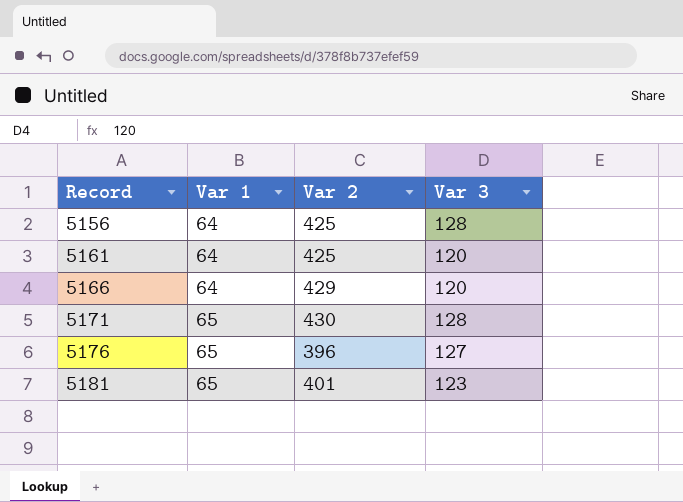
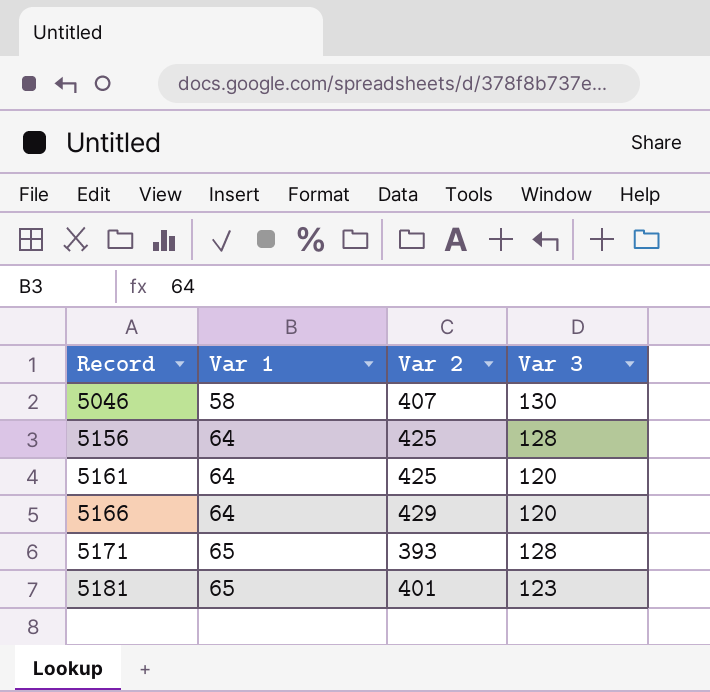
row 5176: 65 | 396 | 127 -> none
row 5046: none -> 58 | 407 | 130
5171 | Var 2: 430 -> 393

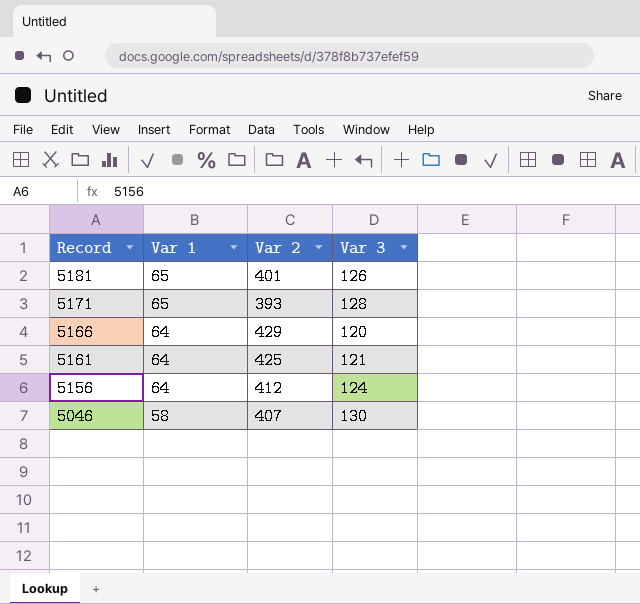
row order: Record ascending -> Record descending
5181 | Var 3: 123 -> 126
5161 | Var 3: 120 -> 121
5156 | Var 2: 425 -> 412
5156 | Var 3: 128 -> 124

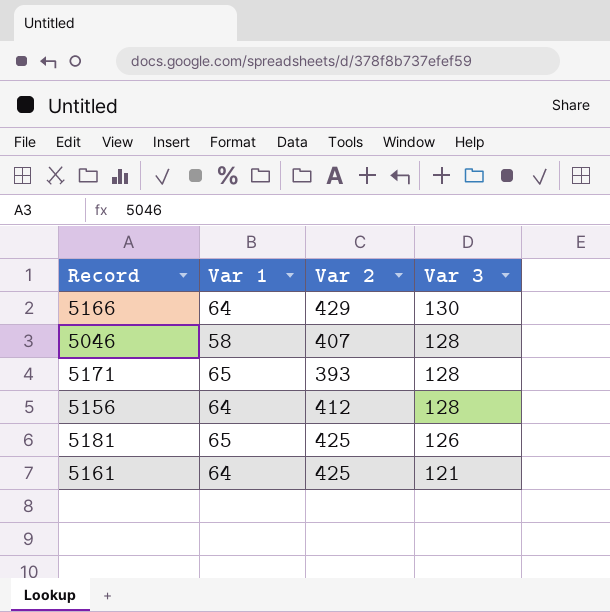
row order: Record descending -> Var 3 descending
5166 | Var 3: 120 -> 130
5046 | Var 3: 130 -> 128
5156 | Var 3: 124 -> 128
5181 | Var 2: 401 -> 425

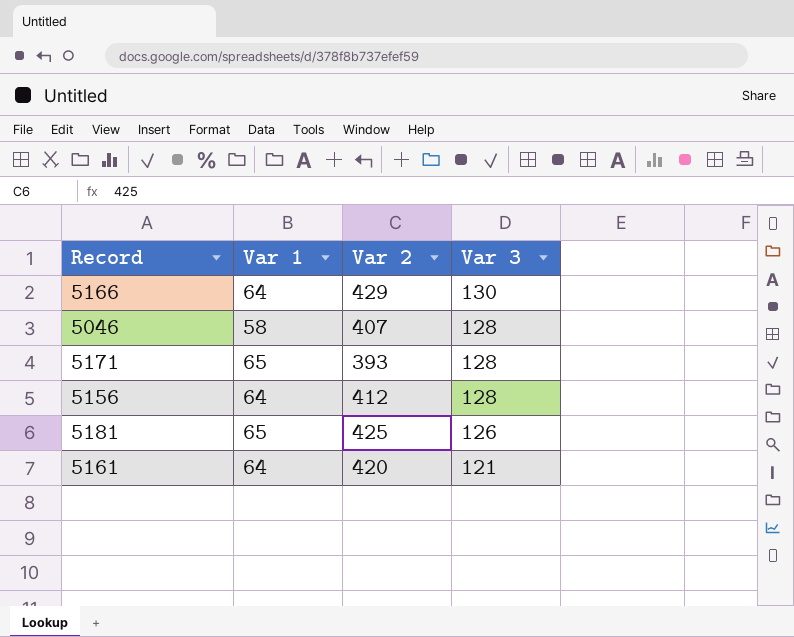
5161 | Var 2: 425 -> 420

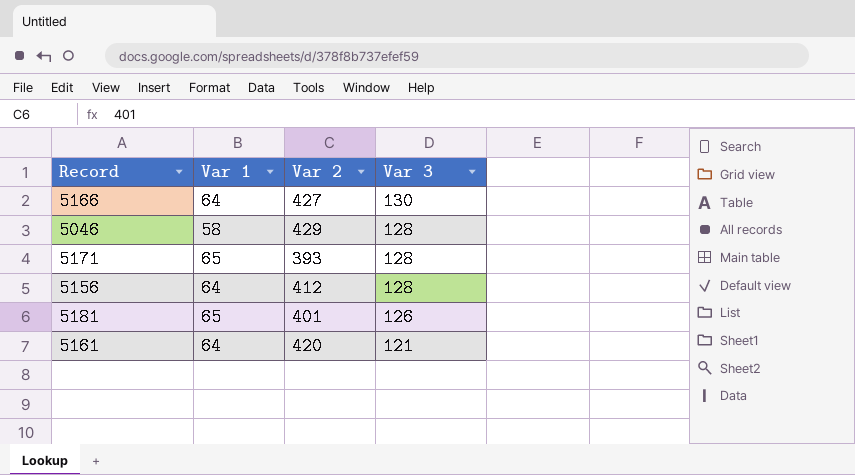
5166 | Var 2: 429 -> 427
5046 | Var 2: 407 -> 429
5181 | Var 2: 425 -> 401

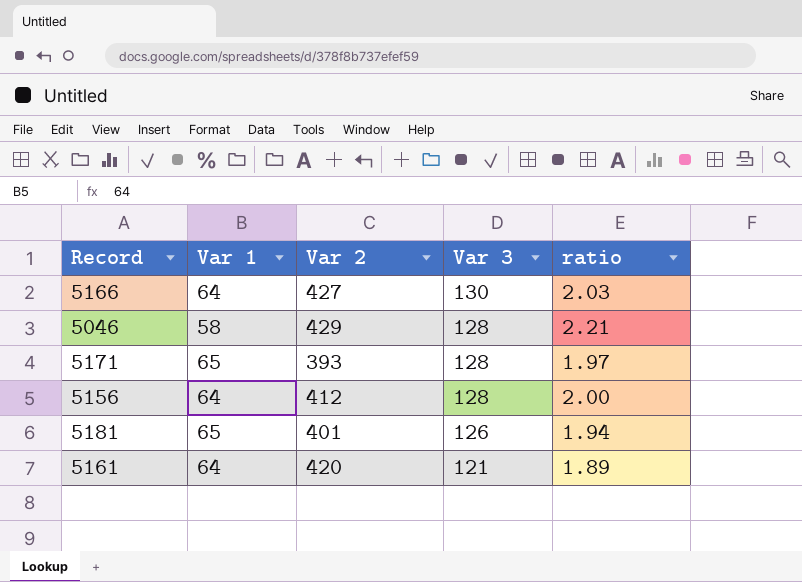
column ratio | formula: none -> [Var 3] / [Var 1]

